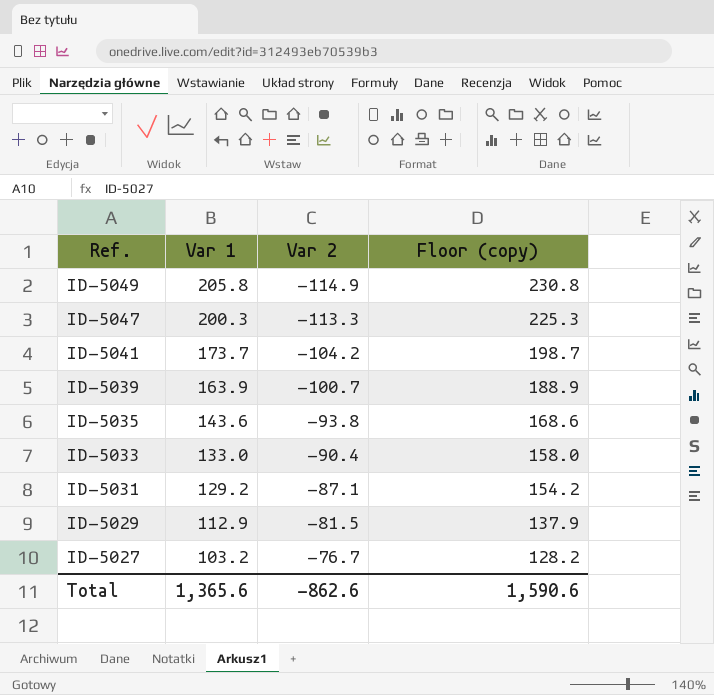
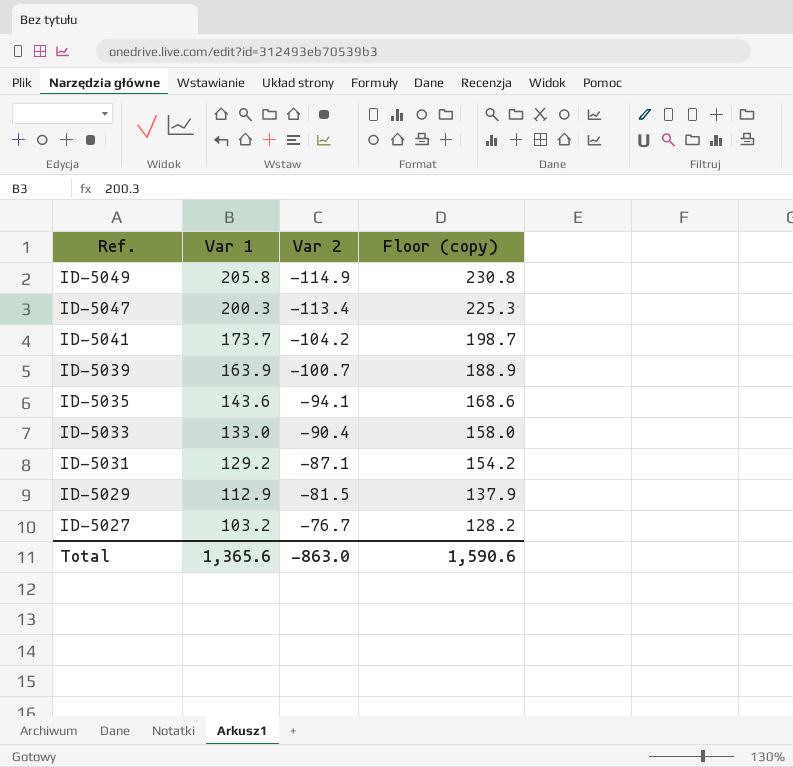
ID-5047 | Var 2: -113.3 -> -113.4
ID-5035 | Var 2: -93.8 -> -94.1
Total | Var 2: -862.6 -> -863.0

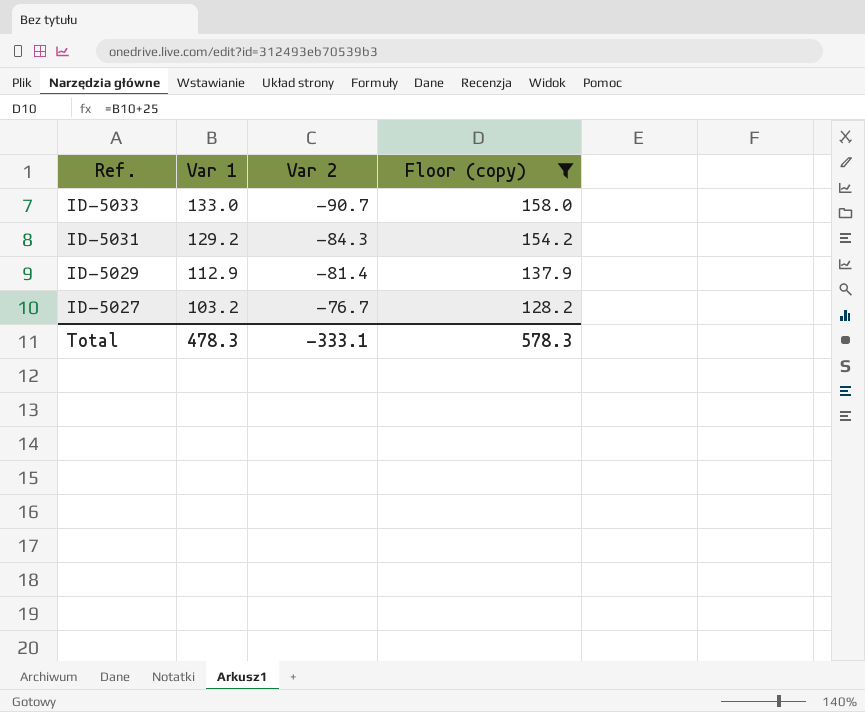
filter: none -> Floor (copy) <= 158.0
ID-5033 | Var 2: -90.4 -> -90.7
ID-5031 | Var 2: -87.1 -> -84.3
ID-5029 | Var 2: -81.5 -> -81.4
Total | Var 1: 1,365.6 -> 478.3
Total | Var 2: -863.0 -> -333.1
Total | Floor (copy): 1,590.6 -> 578.3

